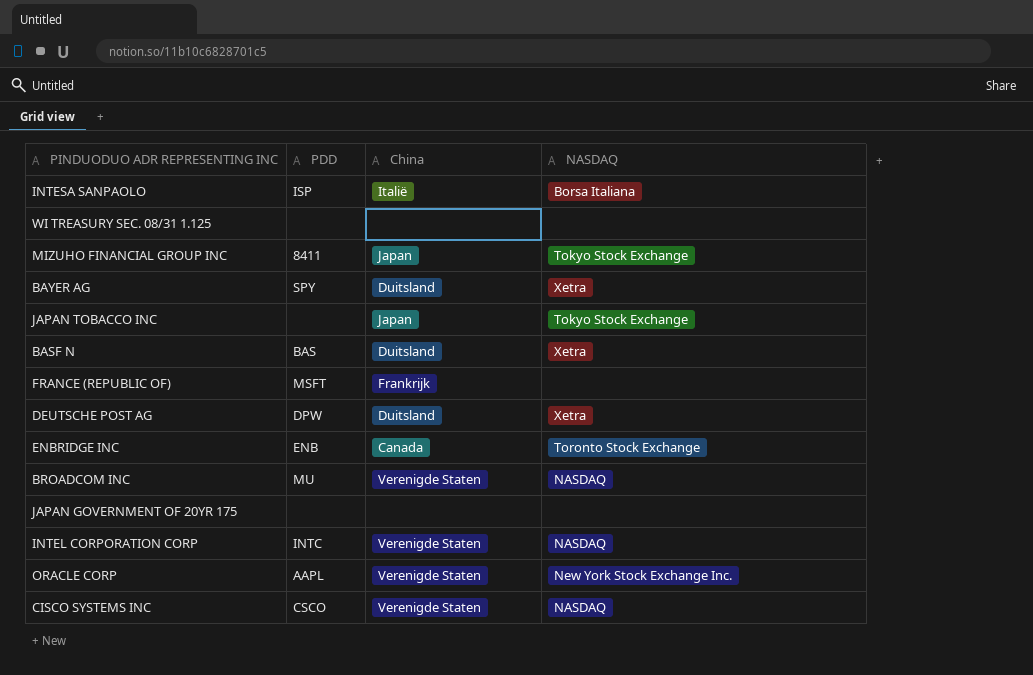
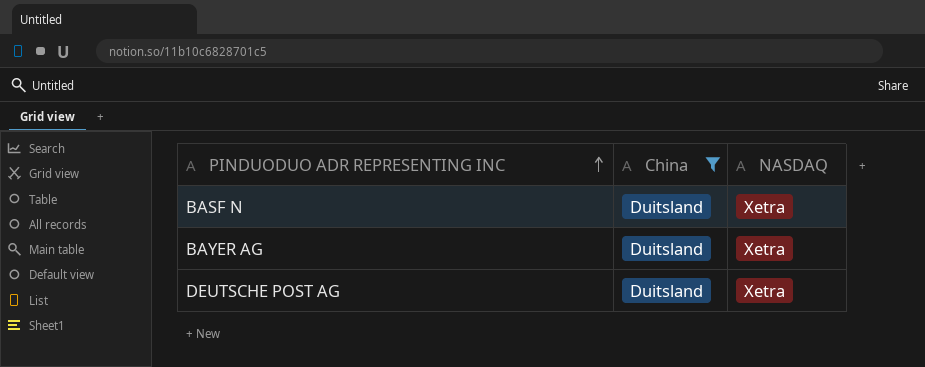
filter: none -> China = Duitsland
row order: none -> PINDUODUO ADR REPRESENTING INC ascending
column PDD | position: 2 -> none

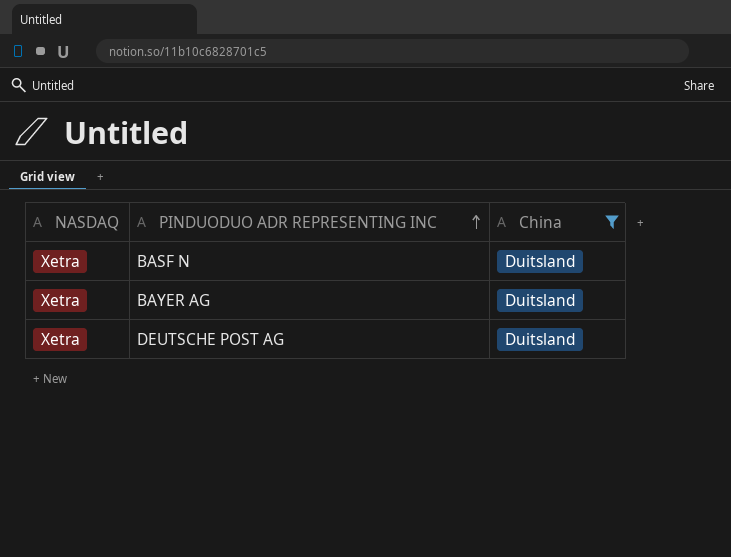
column NASDAQ | position: 3 -> 1

